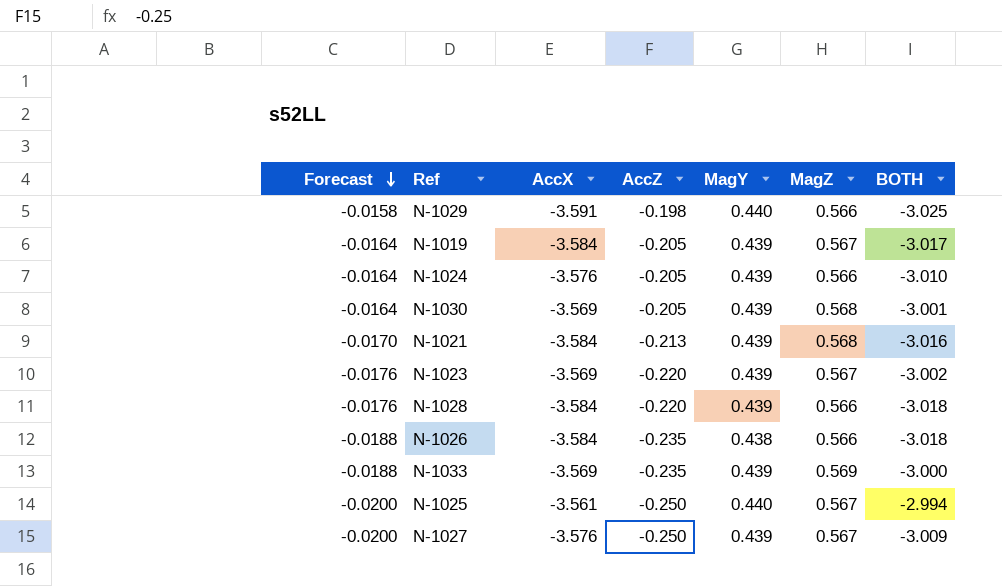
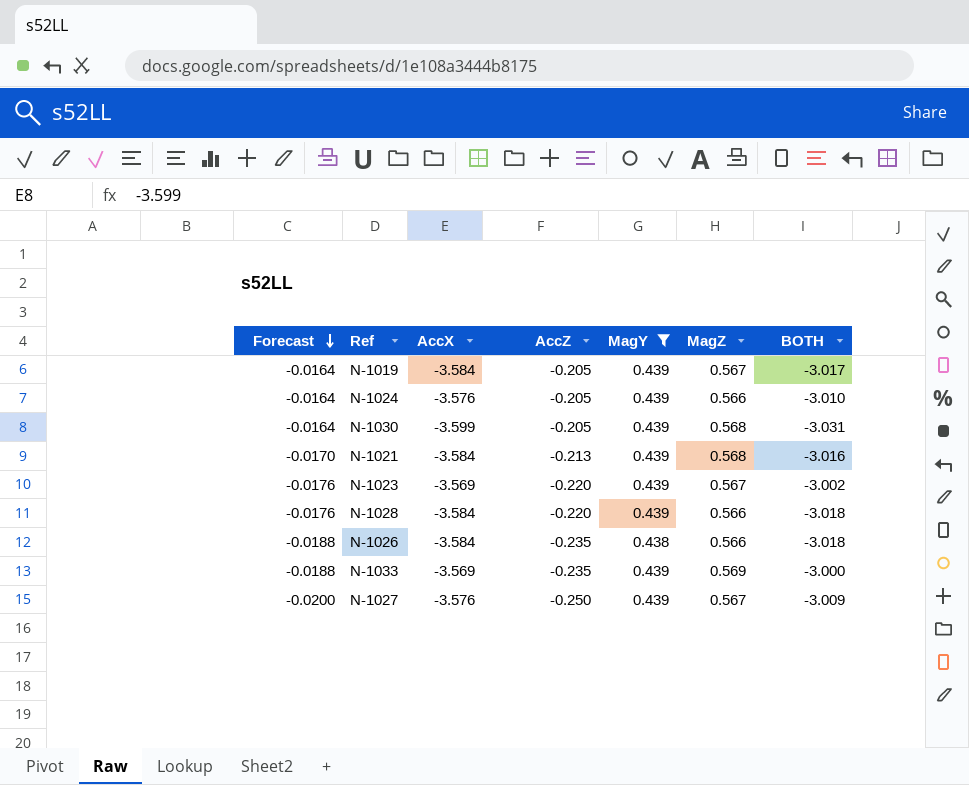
filter: none -> MagY != 0.440
N-1030 | AccX: -3.569 -> -3.599
N-1030 | BOTH: -3.001 -> -3.031

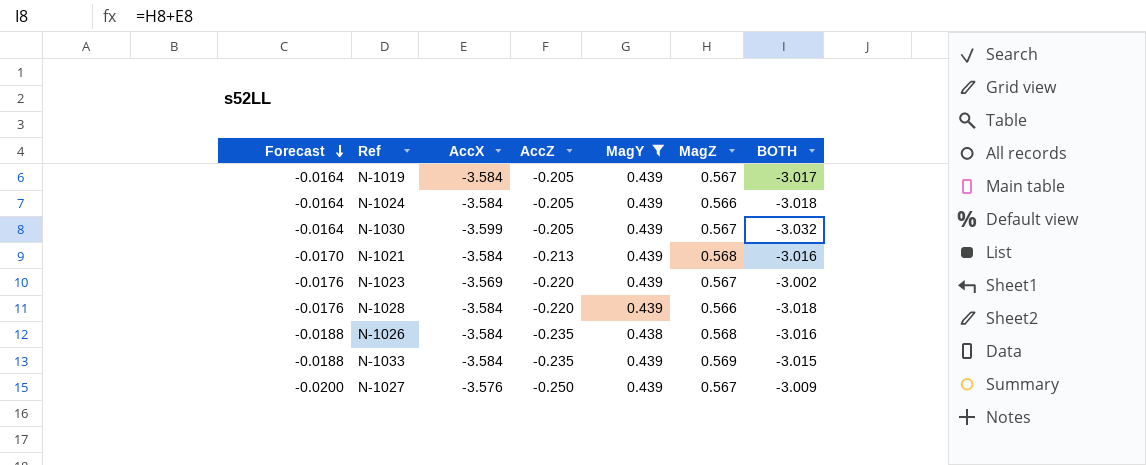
N-1024 | AccX: -3.576 -> -3.584
N-1024 | BOTH: -3.010 -> -3.018
N-1030 | MagZ: 0.568 -> 0.567
N-1030 | BOTH: -3.031 -> -3.032
N-1026 | MagZ: 0.566 -> 0.568
N-1026 | BOTH: -3.018 -> -3.016
N-1033 | AccX: -3.569 -> -3.584
N-1033 | BOTH: -3.000 -> -3.015

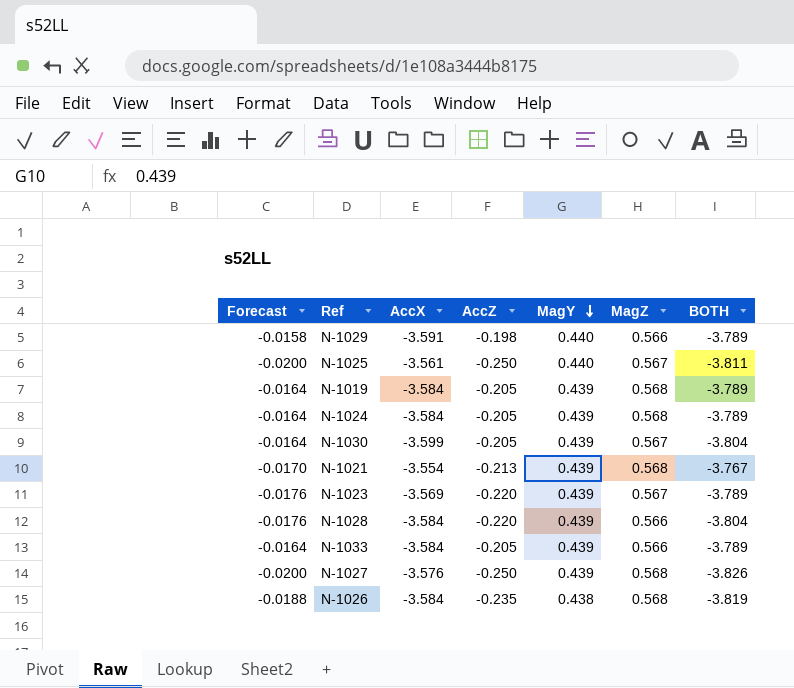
filter: MagY != 0.440 -> none
row order: Forecast descending -> MagY descending
column BOTH | formula: [AccX] + [MagZ] -> [AccX] + [AccZ]
N-1019 | MagZ: 0.567 -> 0.568
N-1024 | MagZ: 0.566 -> 0.568
N-1021 | AccX: -3.584 -> -3.554
N-1033 | Forecast: -0.0188 -> -0.0164
N-1033 | AccZ: -0.235 -> -0.205
N-1033 | MagZ: 0.569 -> 0.566
N-1027 | MagZ: 0.567 -> 0.568

